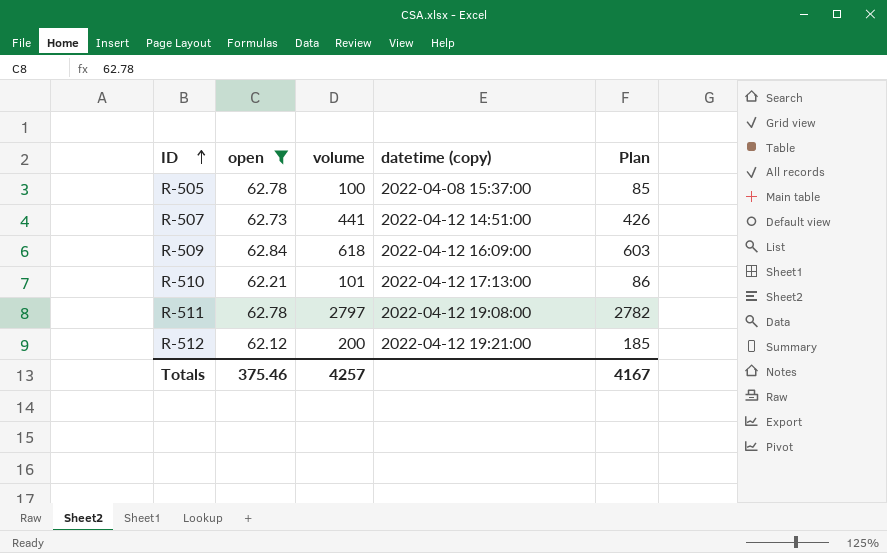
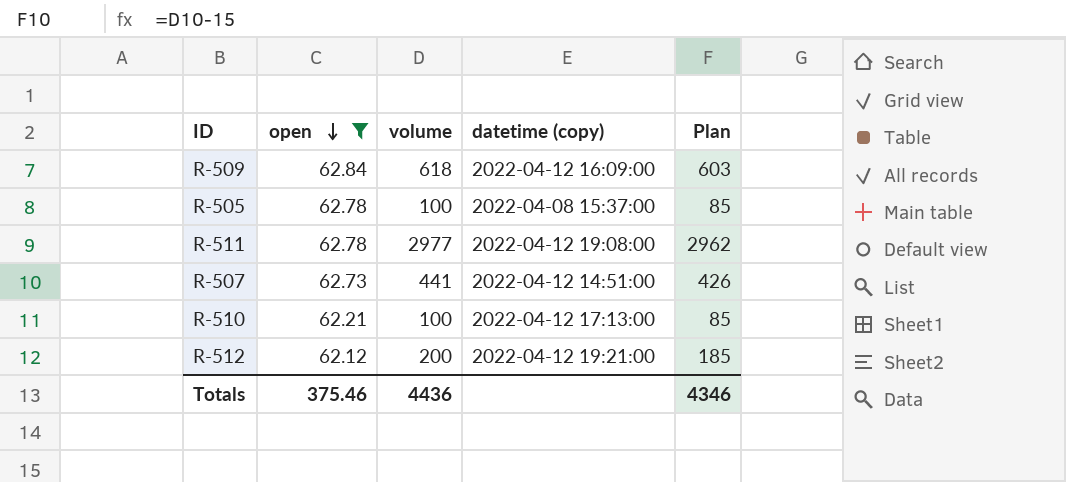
row order: ID ascending -> open descending
R-511 | volume: 2797 -> 2977
R-511 | Plan: 2782 -> 2962
R-510 | volume: 101 -> 100
R-510 | Plan: 86 -> 85
Totals | volume: 4257 -> 4436
Totals | Plan: 4167 -> 4346

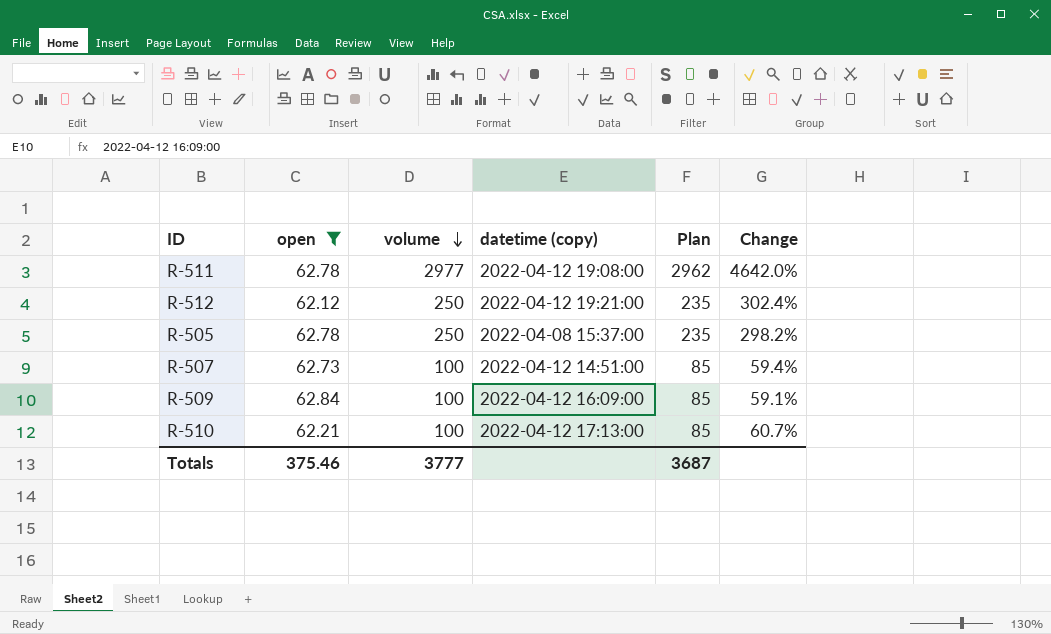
row order: open descending -> volume descending
column Change | formula: none -> ([volume] - [open]) / [open]
R-512 | volume: 200 -> 250
R-512 | Plan: 185 -> 235
R-505 | volume: 100 -> 250
R-505 | Plan: 85 -> 235
R-507 | volume: 441 -> 100
R-507 | Plan: 426 -> 85
R-509 | volume: 618 -> 100
R-509 | Plan: 603 -> 85
Totals | volume: 4436 -> 3777
Totals | Plan: 4346 -> 3687

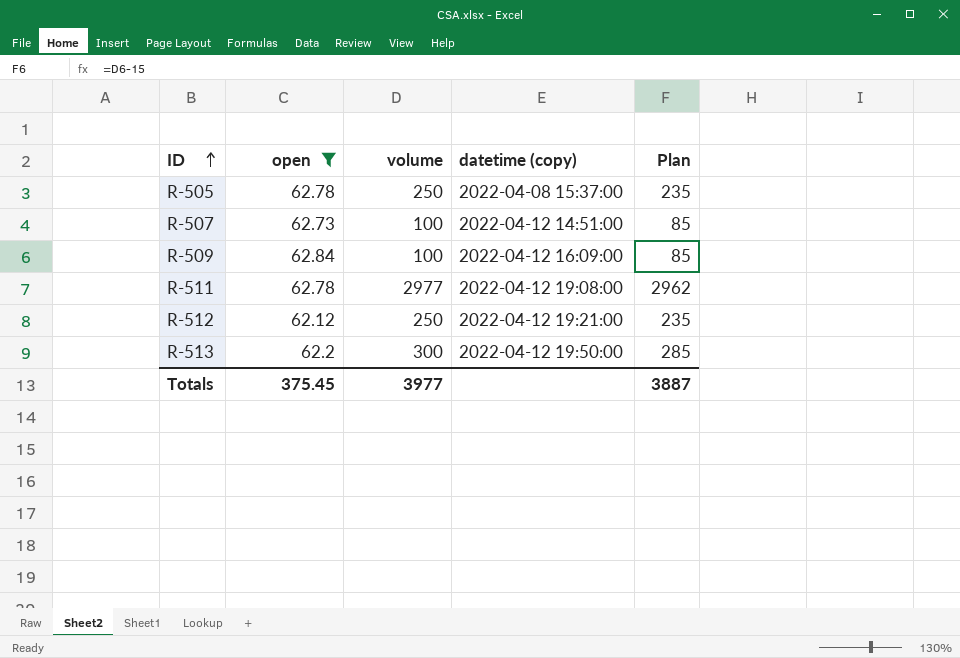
row order: volume descending -> ID ascending
column Change | formula: ([volume] - [open]) / [open] -> none
row R-510: 62.21 | 100 | 2022-04-12 17:13:00 | 85 | 60.7% -> none
row R-513: none -> 62.2 | 300 | 2022-04-12 19:50:00 | 285
Totals | open: 375.46 -> 375.45
Totals | volume: 3777 -> 3977
Totals | Plan: 3687 -> 3887

